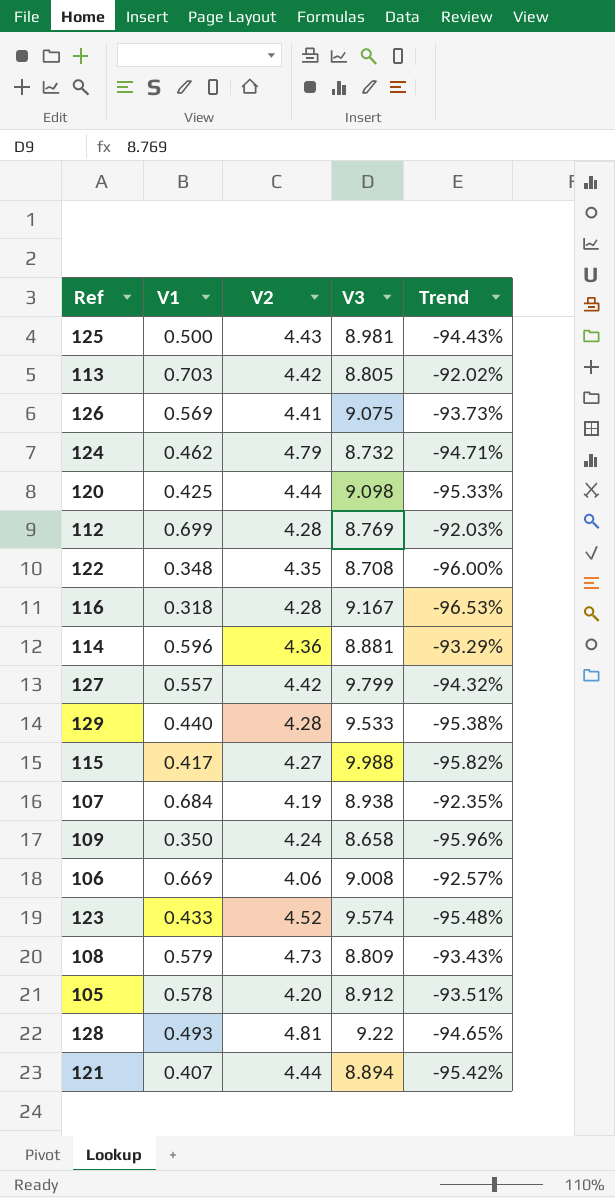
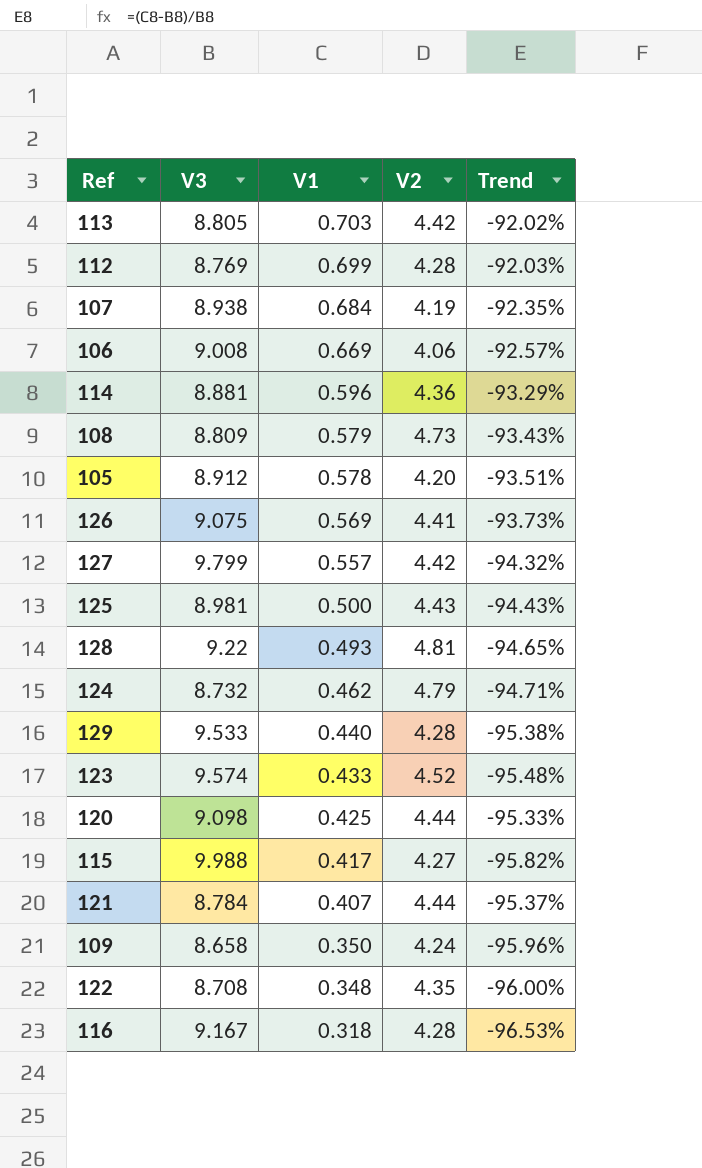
row order: none -> V1 descending
column V3 | position: 4 -> 2
121 | V3: 8.894 -> 8.784
121 | Trend: -95.42% -> -95.37%

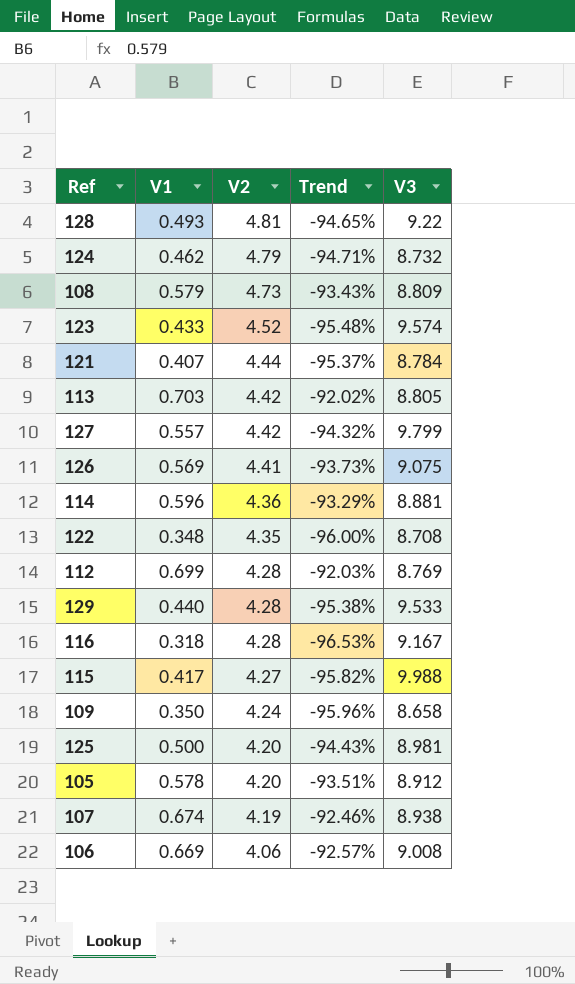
row order: V1 descending -> V2 descending
column V3 | position: 2 -> 5
row 120: 9.098 | 0.425 | 4.44 | -95.33% -> none
125 | V2: 4.43 -> 4.20
107 | V1: 0.684 -> 0.674
107 | Trend: -92.35% -> -92.46%

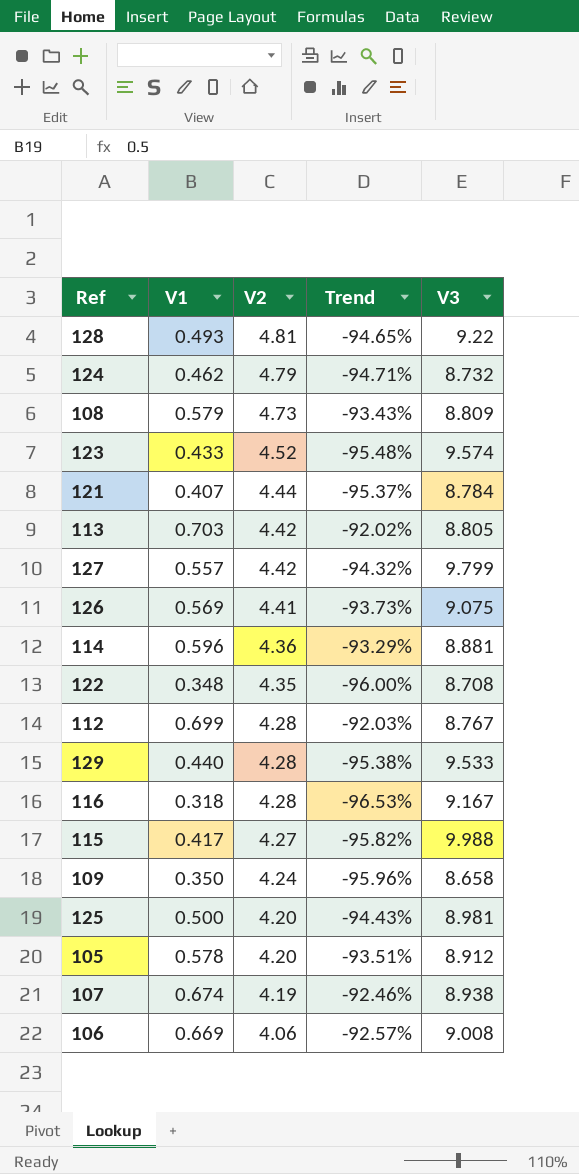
112 | V3: 8.769 -> 8.767

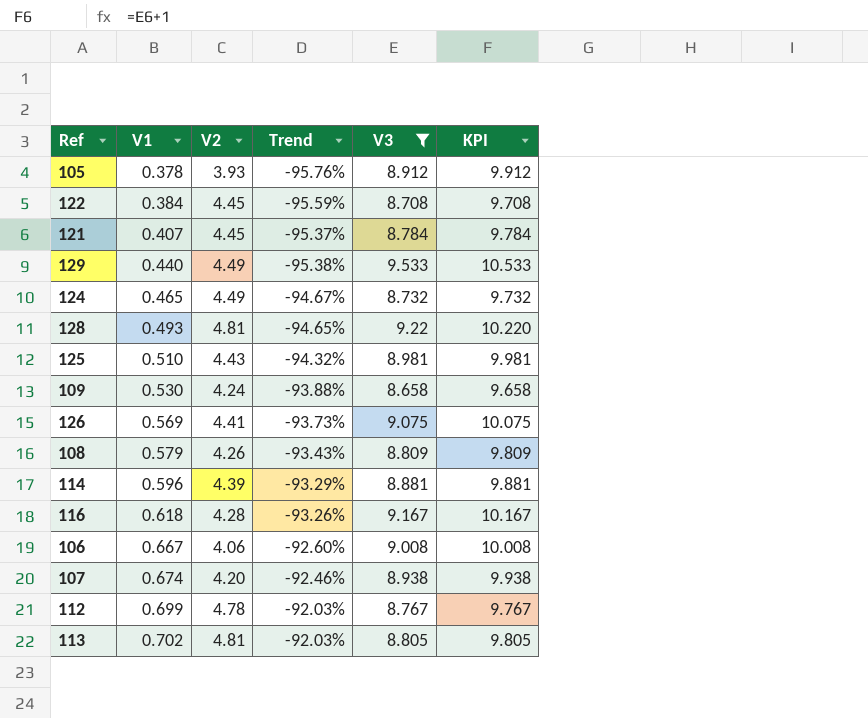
filter: none -> V3 <= 9.533
row order: V2 descending -> V1 ascending
column KPI | formula: none -> [V3] + 1
105 | V1: 0.578 -> 0.378
105 | V2: 4.20 -> 3.93
105 | Trend: -93.51% -> -95.76%
122 | V1: 0.348 -> 0.384
122 | V2: 4.35 -> 4.45
122 | Trend: -96.00% -> -95.59%
121 | V2: 4.44 -> 4.45
129 | V2: 4.28 -> 4.49
124 | V1: 0.462 -> 0.465
124 | V2: 4.79 -> 4.49
124 | Trend: -94.71% -> -94.67%
125 | V1: 0.500 -> 0.510
125 | V2: 4.20 -> 4.43
125 | Trend: -94.43% -> -94.32%
109 | V1: 0.350 -> 0.530
109 | Trend: -95.96% -> -93.88%
108 | V2: 4.73 -> 4.26
114 | V2: 4.36 -> 4.39
116 | V1: 0.318 -> 0.618
116 | Trend: -96.53% -> -93.26%
106 | V1: 0.669 -> 0.667
106 | Trend: -92.57% -> -92.60%
107 | V2: 4.19 -> 4.20
112 | V2: 4.28 -> 4.78
113 | V1: 0.703 -> 0.702
113 | V2: 4.42 -> 4.81
113 | Trend: -92.02% -> -92.03%

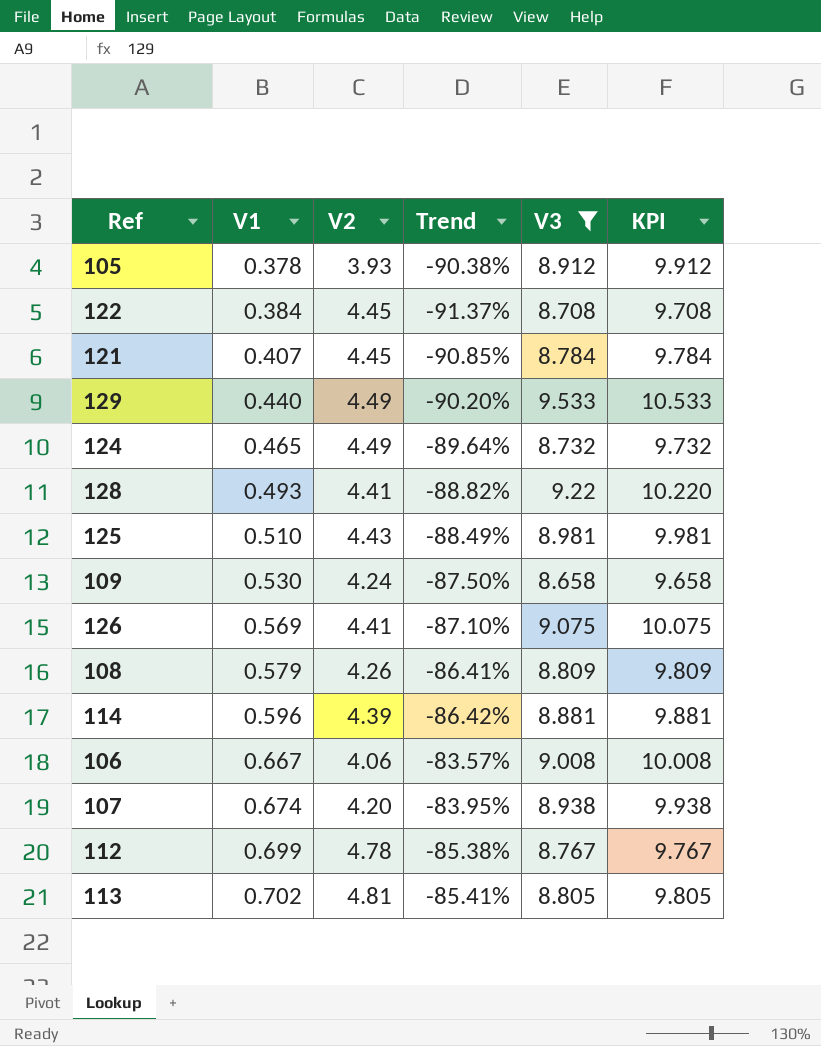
column Trend | formula: ([V1] - [V3]) / [V3] -> ([V1] - [V2]) / [V2]
row 116: 0.618 | 4.28 | -93.26% | 9.167 | 10.167 -> none
128 | V2: 4.81 -> 4.41

